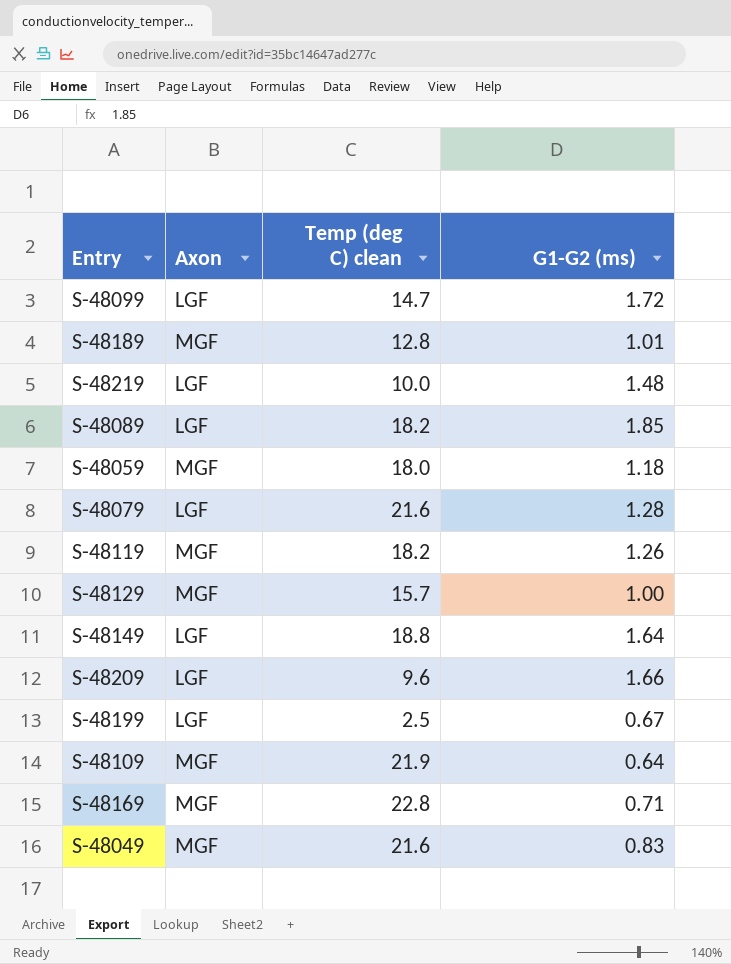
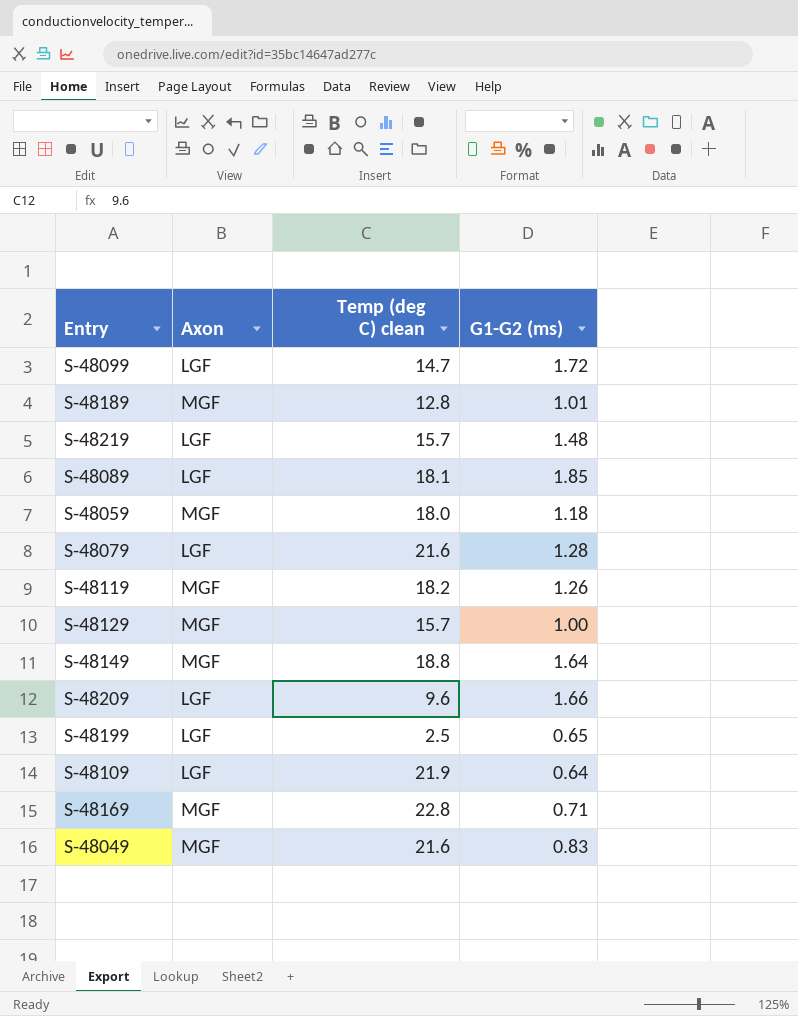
S-48219 | Temp (deg C) clean: 10.0 -> 15.7
S-48089 | Temp (deg C) clean: 18.2 -> 18.1
S-48149 | Axon: LGF -> MGF
S-48199 | G1-G2 (ms): 0.67 -> 0.65
S-48109 | Axon: MGF -> LGF

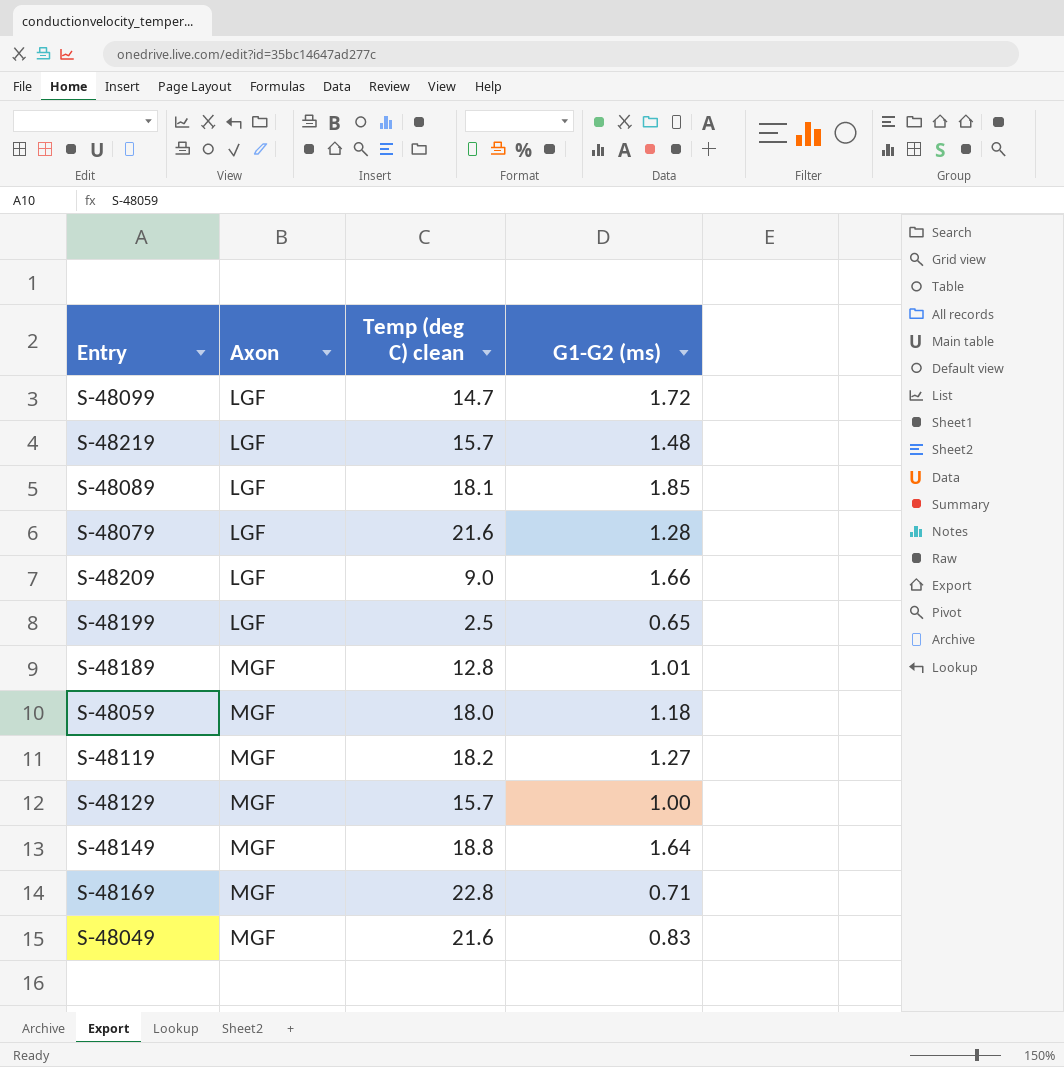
row order: none -> Axon ascending
row S-48109: LGF | 21.9 | 0.64 -> none
S-48209 | Temp (deg C) clean: 9.6 -> 9.0
S-48119 | G1-G2 (ms): 1.26 -> 1.27

